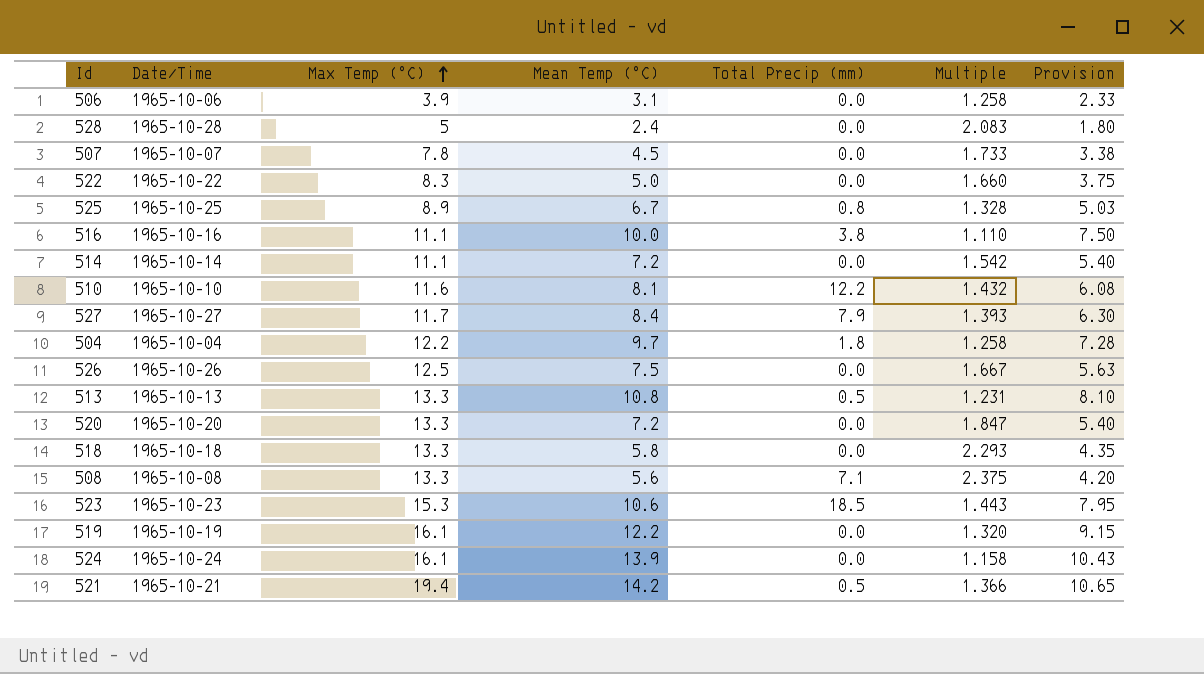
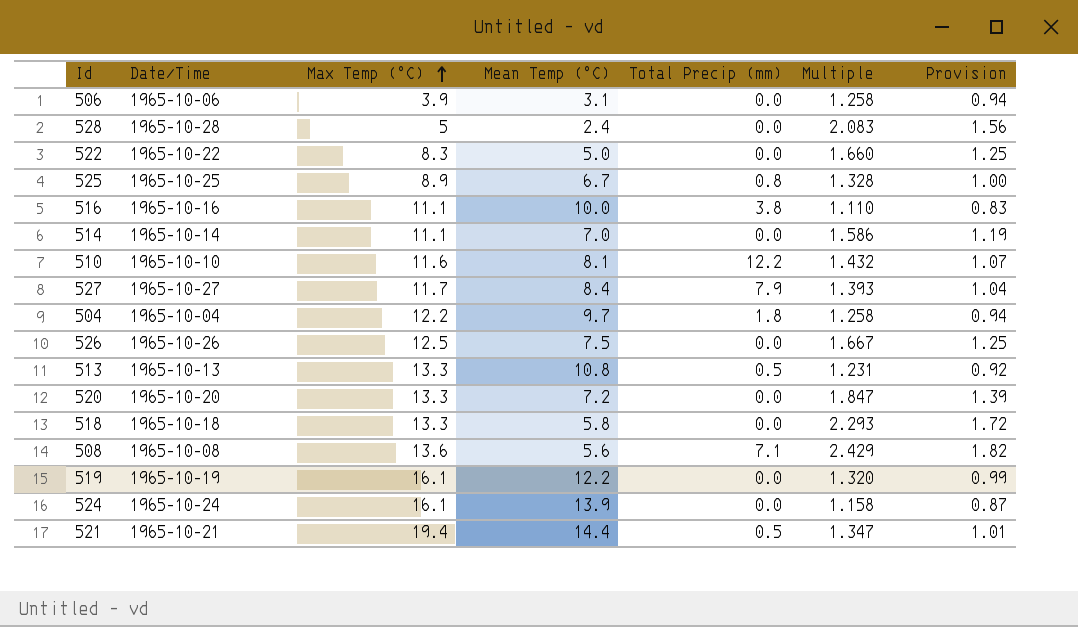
column Provision | formula: [Mean Temp (°C)] * 0.75 -> [Multiple] * 0.75
row 507: 1965-10-07 | 7.8 | 4.5 | 0.0 | 1.733 | 3.38 -> none
row 523: 1965-10-23 | 15.3 | 10.6 | 18.5 | 1.443 | 7.95 -> none
514 | Mean Temp (°C): 7.2 -> 7.0
514 | Multiple: 1.542 -> 1.586
508 | Max Temp (°C): 13.3 -> 13.6
508 | Multiple: 2.375 -> 2.429
521 | Mean Temp (°C): 14.2 -> 14.4
521 | Multiple: 1.366 -> 1.347

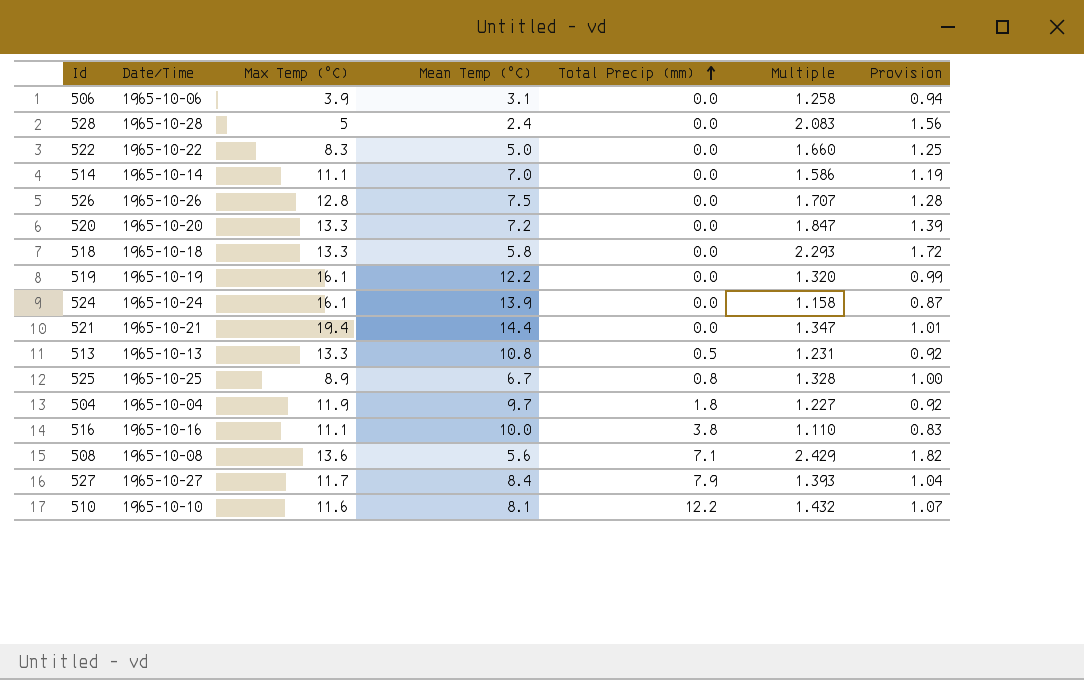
row order: Max Temp (°C) ascending -> Total Precip (mm) ascending
526 | Max Temp (°C): 12.5 -> 12.8
526 | Multiple: 1.667 -> 1.707
526 | Provision: 1.25 -> 1.28
521 | Total Precip (mm): 0.5 -> 0.0
504 | Max Temp (°C): 12.2 -> 11.9
504 | Multiple: 1.258 -> 1.227
504 | Provision: 0.94 -> 0.92

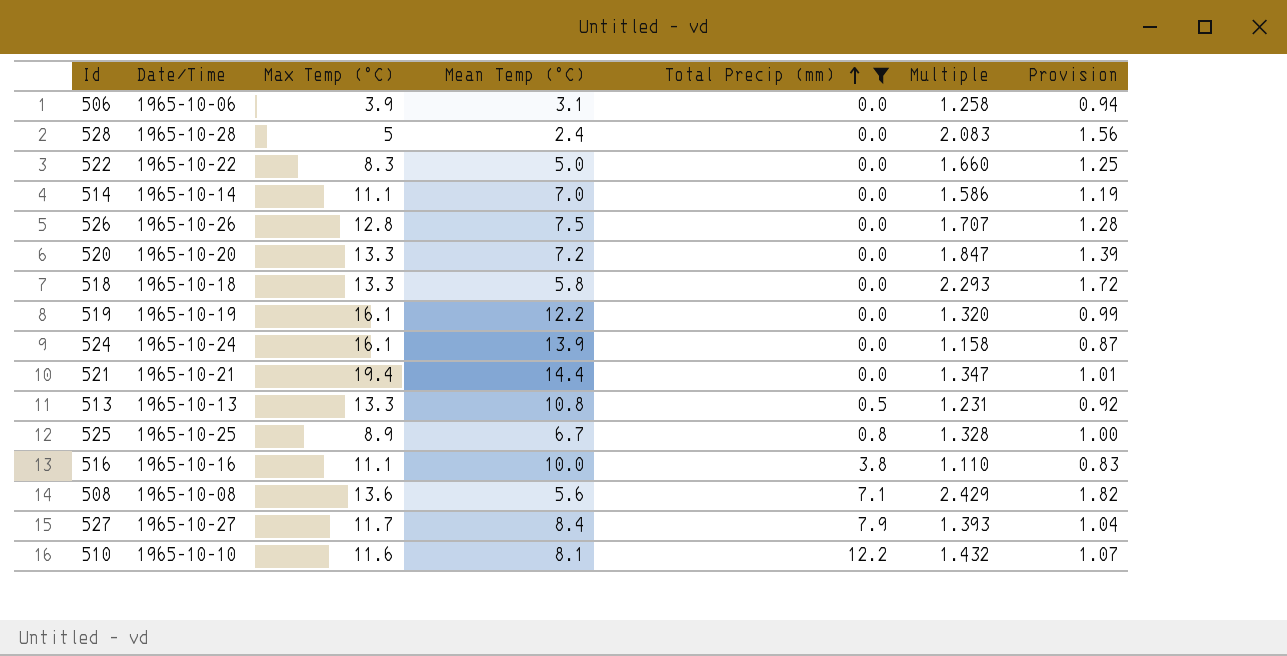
filter: none -> Total Precip (mm) != 1.8

